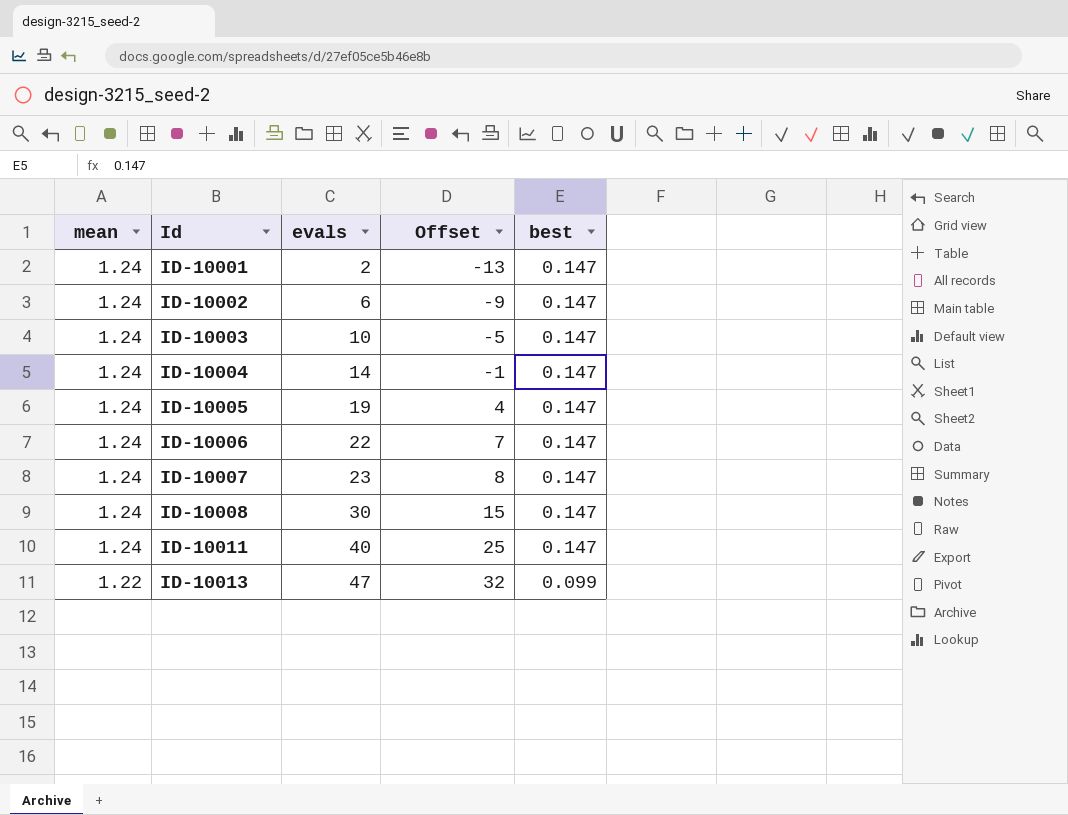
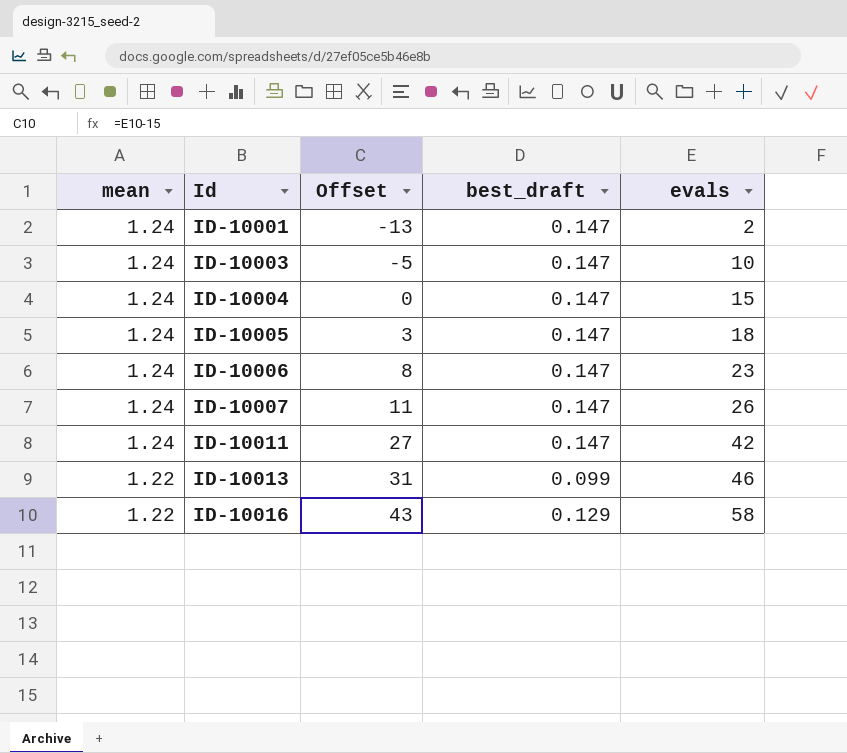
column name: best -> best_draft
column evals | position: 3 -> 5
row ID-10002: 1.24 | 6 | -9 | 0.147 -> none
row ID-10008: 1.24 | 30 | 15 | 0.147 -> none
ID-10004 | Offset: -1 -> 0
ID-10004 | evals: 14 -> 15
ID-10005 | Offset: 4 -> 3
ID-10005 | evals: 19 -> 18
ID-10006 | Offset: 7 -> 8
ID-10006 | evals: 22 -> 23
ID-10007 | Offset: 8 -> 11
ID-10007 | evals: 23 -> 26
ID-10011 | Offset: 25 -> 27
ID-10011 | evals: 40 -> 42
ID-10013 | Offset: 32 -> 31
ID-10013 | evals: 47 -> 46
row ID-10016: none -> 1.22 | 43 | 0.129 | 58

